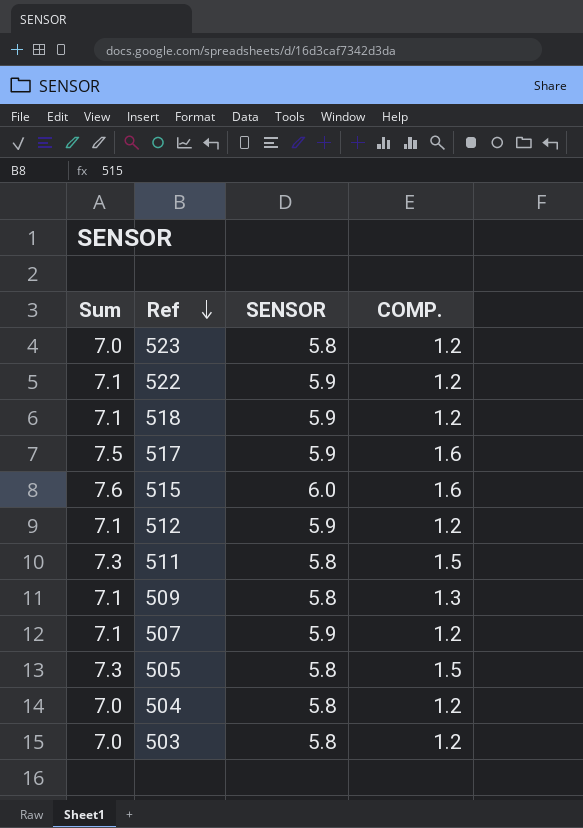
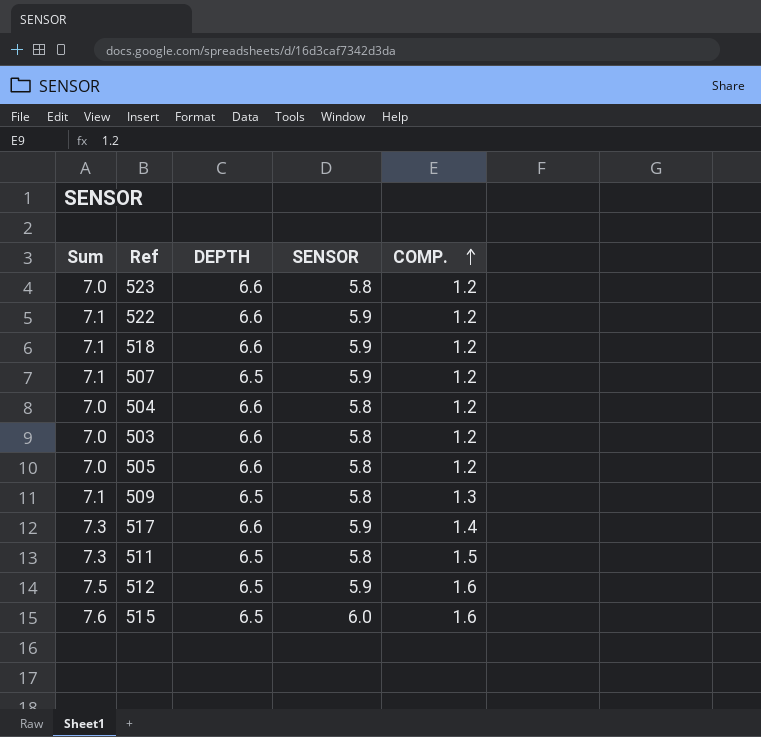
row order: Ref descending -> COMP. ascending
column DEPTH | position: none -> 3
505 | Sum: 7.3 -> 7.0
505 | COMP.: 1.5 -> 1.2
517 | Sum: 7.5 -> 7.3
517 | COMP.: 1.6 -> 1.4
512 | Sum: 7.1 -> 7.5
512 | COMP.: 1.2 -> 1.6

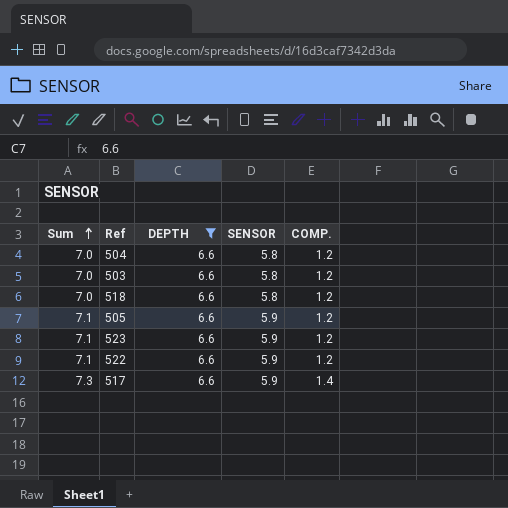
filter: none -> DEPTH = 6.6
row order: COMP. ascending -> Sum ascending
518 | Sum: 7.1 -> 7.0
518 | SENSOR: 5.9 -> 5.8
505 | Sum: 7.0 -> 7.1
505 | SENSOR: 5.8 -> 5.9
523 | Sum: 7.0 -> 7.1
523 | SENSOR: 5.8 -> 5.9

